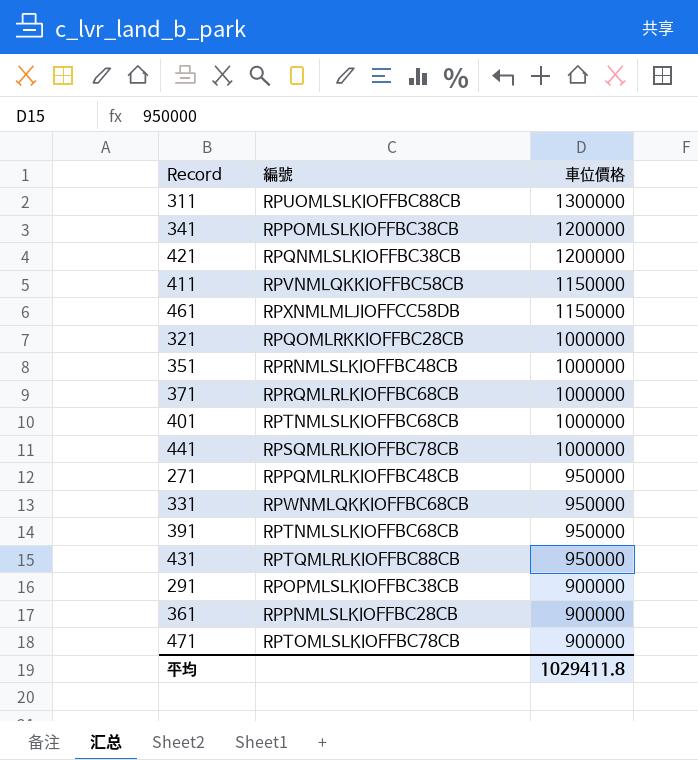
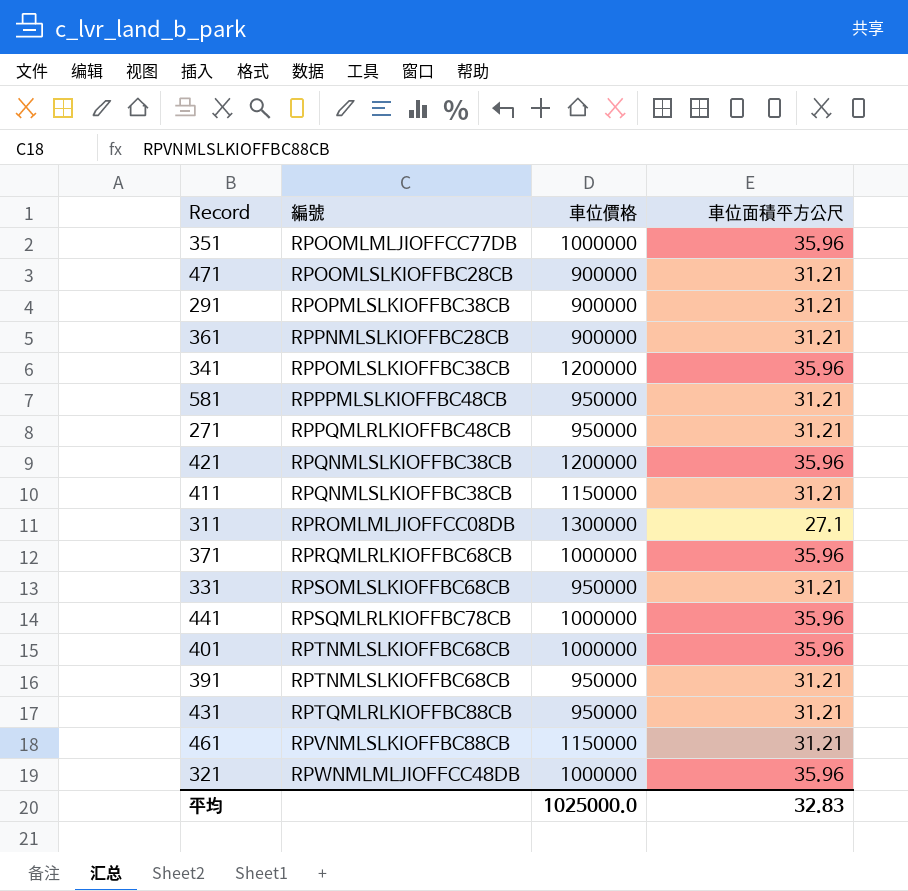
row order: 車位價格 descending -> 編號 ascending
column 車位面積平方公尺 | position: none -> 4
351 | 編號: RPRNMLSLKIOFFBC48CB -> RPOOMLMLJIOFFCC77DB
471 | 編號: RPTOMLSLKIOFFBC78CB -> RPOOMLSLKIOFFBC28CB
row 581: none -> RPPPMLSLKIOFFBC48CB | 950000 | 31.21
411 | 編號: RPVNMLQKKIOFFBC58CB -> RPQNMLSLKIOFFBC38CB
311 | 編號: RPUOMLSLKIOFFBC88CB -> RPROMLMLJIOFFCC08DB
331 | 編號: RPWNMLQKKIOFFBC68CB -> RPSOMLSLKIOFFBC68CB
461 | 編號: RPXNMLMLJIOFFCC58DB -> RPVNMLSLKIOFFBC88CB
321 | 編號: RPQOMLRKKIOFFBC28CB -> RPWNMLMLJIOFFCC48DB
平均 | 車位價格: 1029411.8 -> 1025000.0

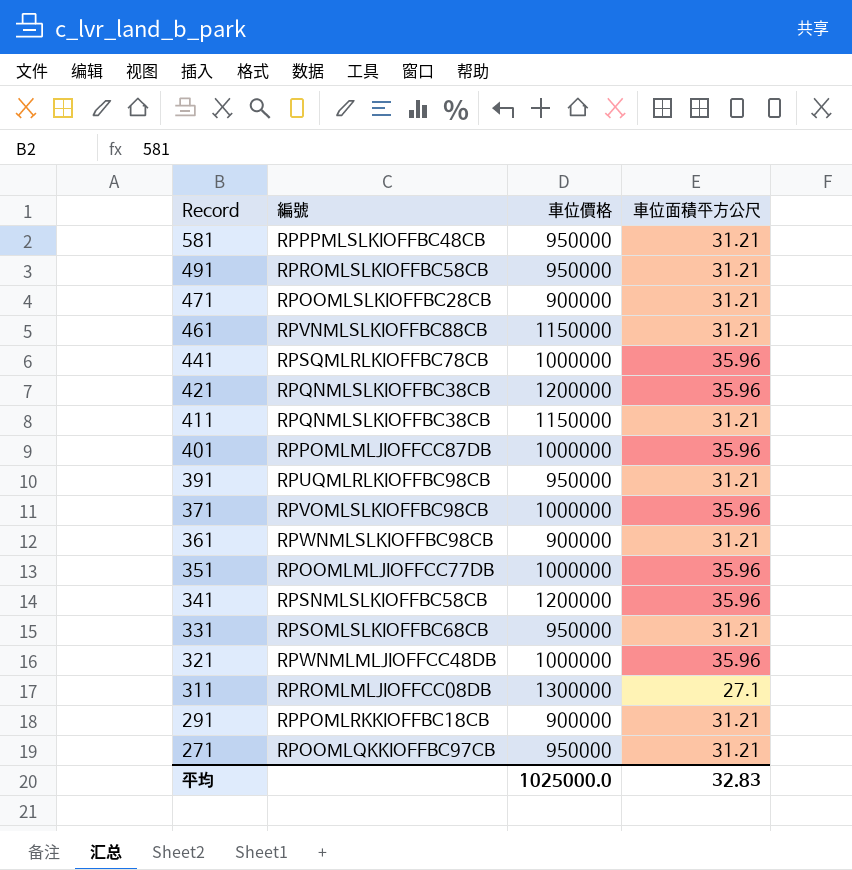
row order: 編號 ascending -> Record descending
row 431: RPTQMLRLKIOFFBC88CB | 950000 | 31.21 -> none
row 491: none -> RPROMLSLKIOFFBC58CB | 950000 | 31.21
401 | 編號: RPTNMLSLKIOFFBC68CB -> RPPOMLMLJIOFFCC87DB
391 | 編號: RPTNMLSLKIOFFBC68CB -> RPUQMLRLKIOFFBC98CB
371 | 編號: RPRQMLRLKIOFFBC68CB -> RPVOMLSLKIOFFBC98CB
361 | 編號: RPPNMLSLKIOFFBC28CB -> RPWNMLSLKIOFFBC98CB
341 | 編號: RPPOMLSLKIOFFBC38CB -> RPSNMLSLKIOFFBC58CB
291 | 編號: RPOPMLSLKIOFFBC38CB -> RPPOMLRKKIOFFBC18CB
271 | 編號: RPPQMLRLKIOFFBC48CB -> RPOOMLQKKIOFFBC97CB

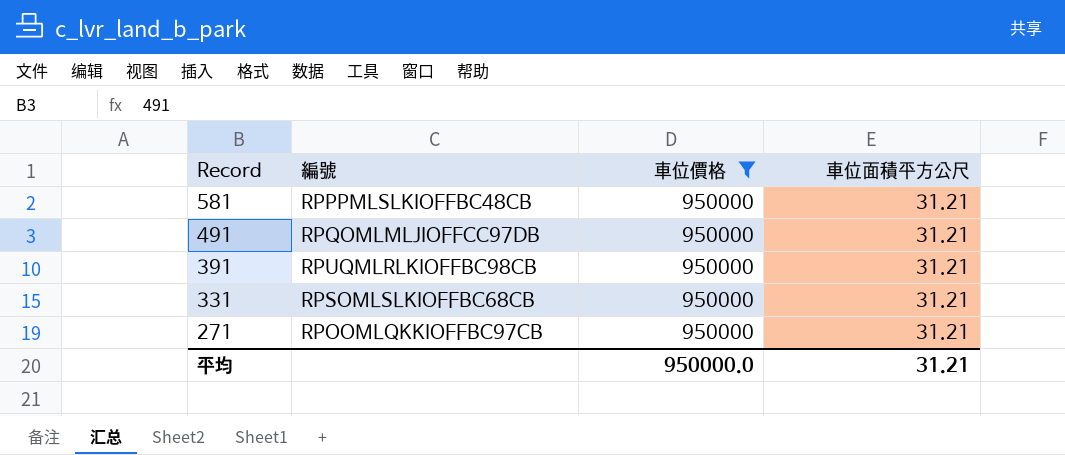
filter: none -> 車位價格 = 950000
491 | 編號: RPROMLSLKIOFFBC58CB -> RPQOMLMLJIOFFCC97DB
平均 | 車位價格: 1025000.0 -> 950000.0
平均 | 車位面積平方公尺: 32.83 -> 31.21

